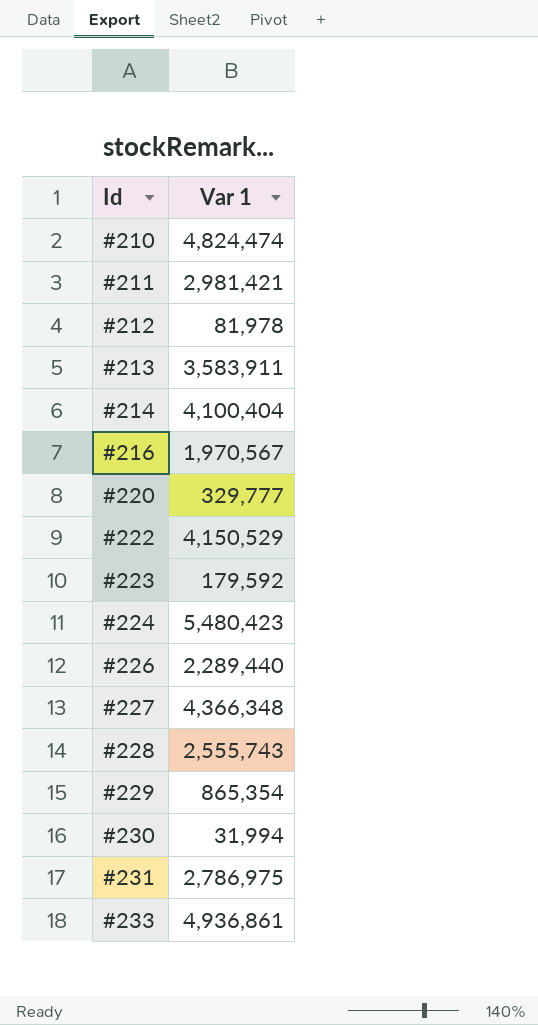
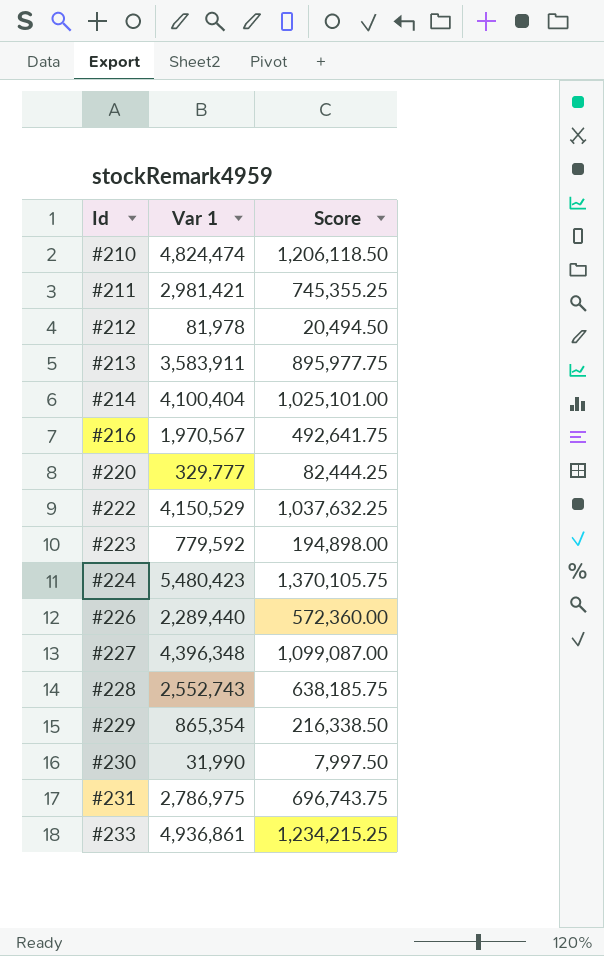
column Score | formula: none -> [Var 1] * 0.25
#223 | Var 1: 179,592 -> 779,592
#227 | Var 1: 4,366,348 -> 4,396,348
#228 | Var 1: 2,555,743 -> 2,552,743
#230 | Var 1: 31,994 -> 31,990

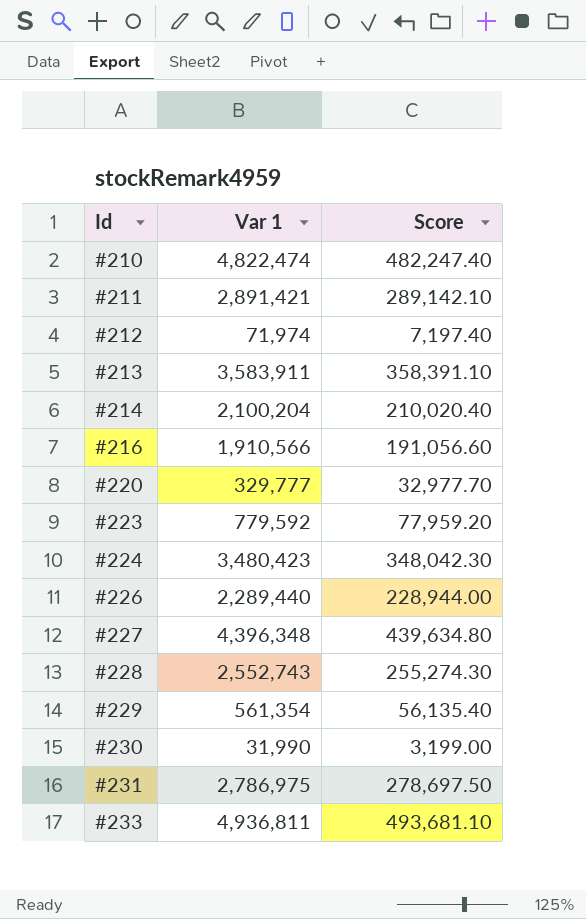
column Score | formula: [Var 1] * 0.25 -> [Var 1] * 0.1
row #222: 4,150,529 | 1,037,632.25 -> none
#210 | Var 1: 4,824,474 -> 4,822,474
#211 | Var 1: 2,981,421 -> 2,891,421
#212 | Var 1: 81,978 -> 71,974
#214 | Var 1: 4,100,404 -> 2,100,204
#216 | Var 1: 1,970,567 -> 1,910,566
#224 | Var 1: 5,480,423 -> 3,480,423
#229 | Var 1: 865,354 -> 561,354
#233 | Var 1: 4,936,861 -> 4,936,811

